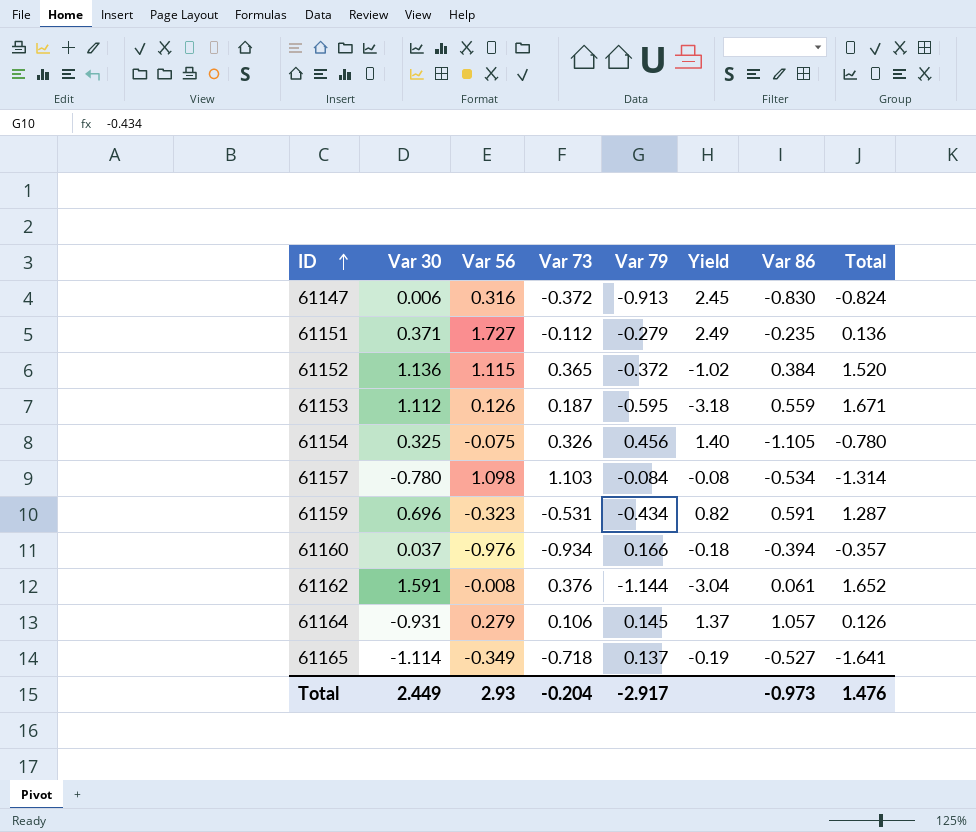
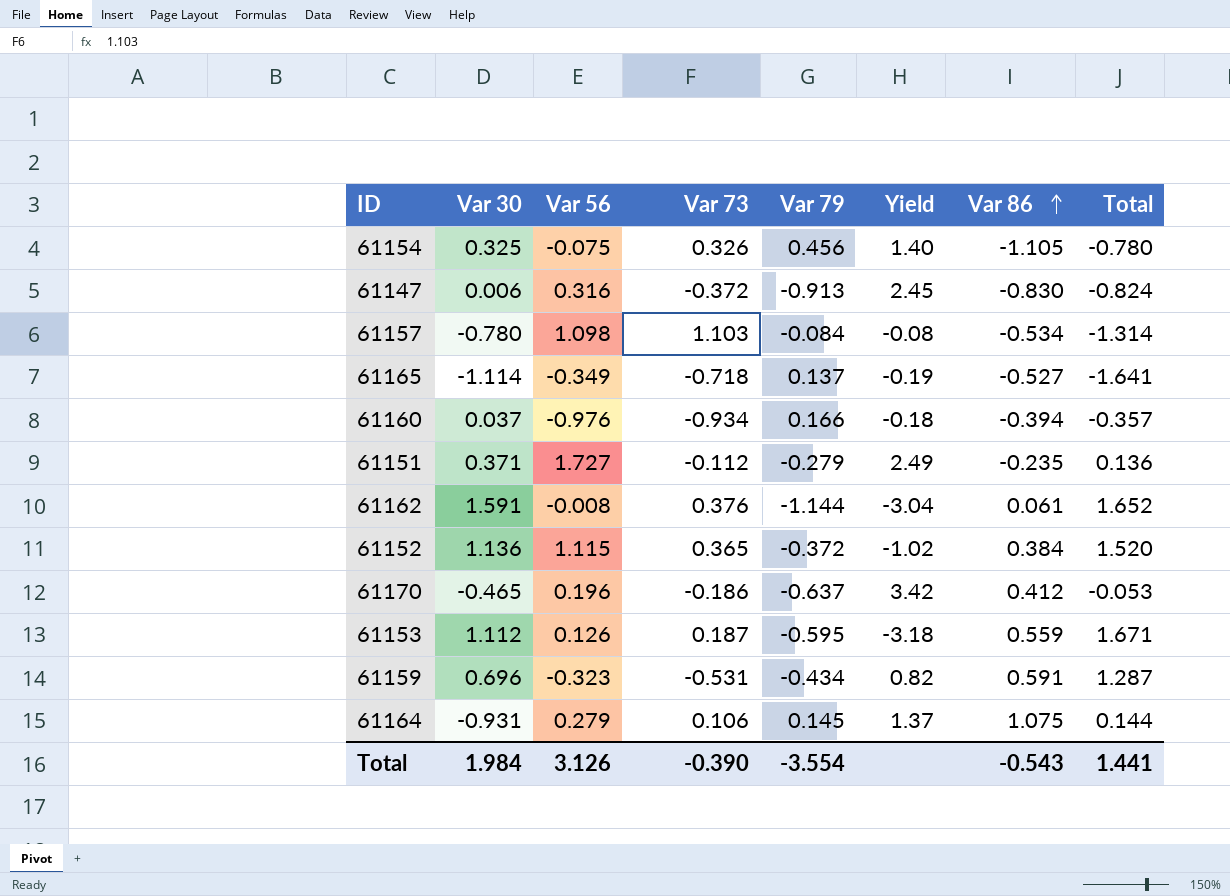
row order: ID ascending -> Var 86 ascending
row 61170: none -> -0.465 | 0.196 | -0.186 | -0.637 | 3.42 | 0.412 | -0.053
61164 | Var 86: 1.057 -> 1.075
61164 | Total: 0.126 -> 0.144
Total | Var 30: 2.449 -> 1.984
Total | Var 56: 2.93 -> 3.126
Total | Var 73: -0.204 -> -0.390
Total | Var 79: -2.917 -> -3.554
Total | Var 86: -0.973 -> -0.543
Total | Total: 1.476 -> 1.441

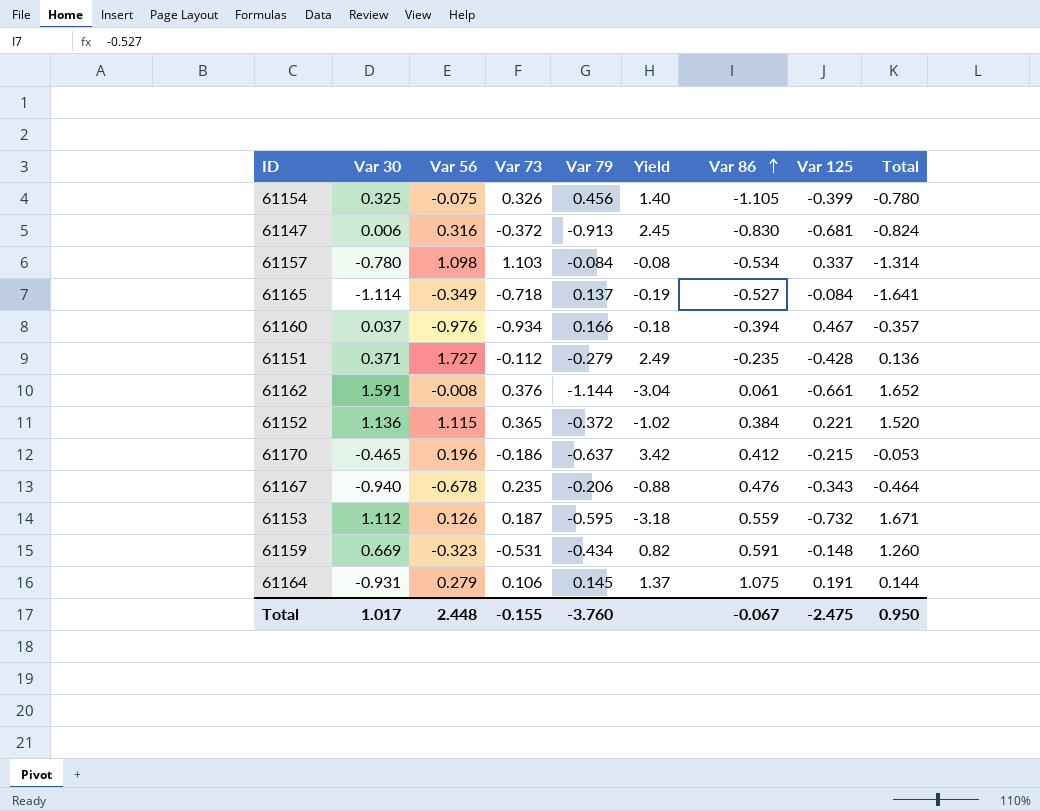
column Var 125 | position: none -> 8
row 61167: none -> -0.940 | -0.678 | 0.235 | -0.206 | -0.88 | 0.476 | -0.343 | -0.464
61159 | Var 30: 0.696 -> 0.669
61159 | Total: 1.287 -> 1.260
Total | Var 30: 1.984 -> 1.017
Total | Var 56: 3.126 -> 2.448
Total | Var 73: -0.390 -> -0.155
Total | Var 79: -3.554 -> -3.760
Total | Var 86: -0.543 -> -0.067
Total | Total: 1.441 -> 0.950

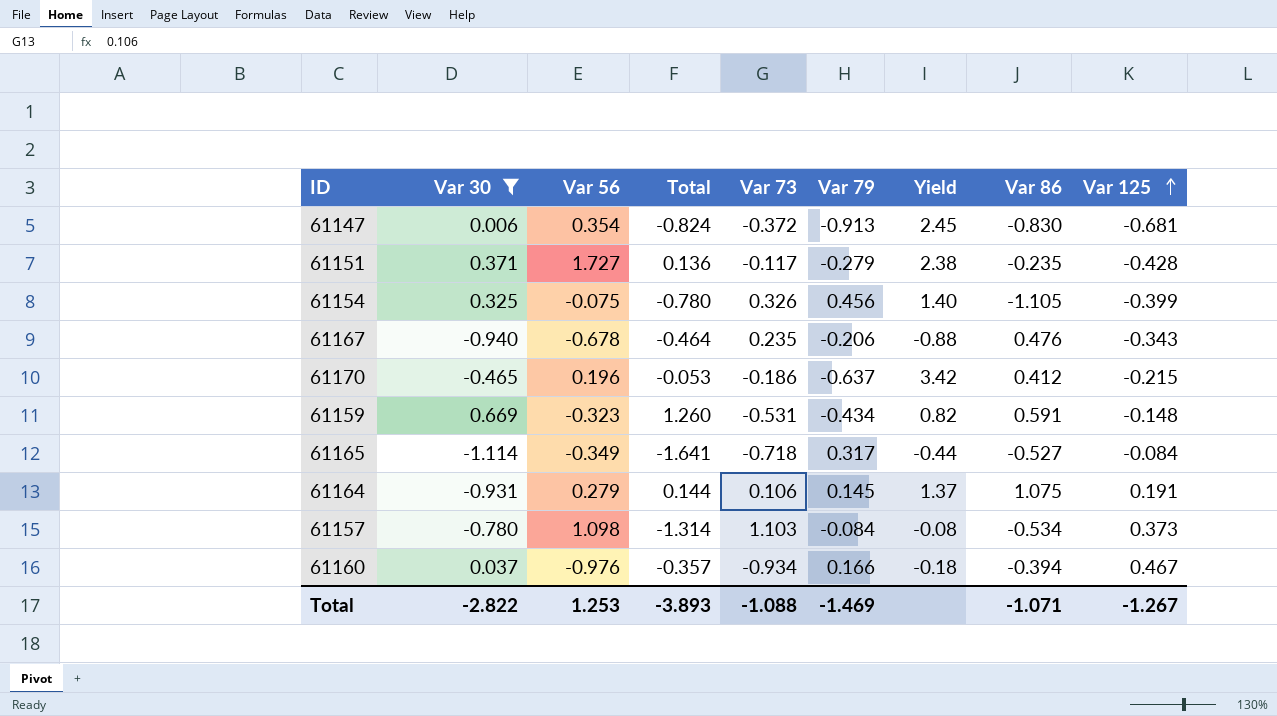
filter: none -> Var 30 <= 0.669
row order: Var 86 ascending -> Var 125 ascending
column Total | position: 9 -> 4
61147 | Var 56: 0.316 -> 0.354
61151 | Var 73: -0.112 -> -0.117
61151 | Yield: 2.49 -> 2.38
61165 | Var 79: 0.137 -> 0.317
61165 | Yield: -0.19 -> -0.44
61157 | Var 125: 0.337 -> 0.373
Total | Var 30: 1.017 -> -2.822
Total | Var 56: 2.448 -> 1.253
Total | Total: 0.950 -> -3.893
Total | Var 73: -0.155 -> -1.088
Total | Var 79: -3.760 -> -1.469
Total | Var 86: -0.067 -> -1.071
Total | Var 125: -2.475 -> -1.267

